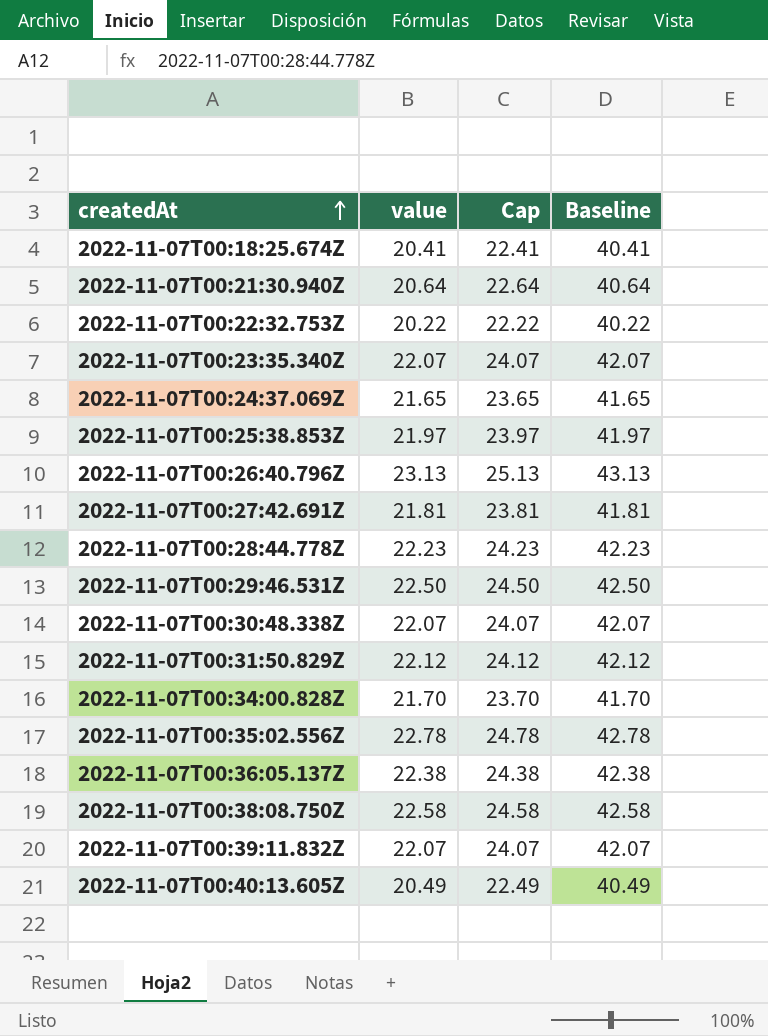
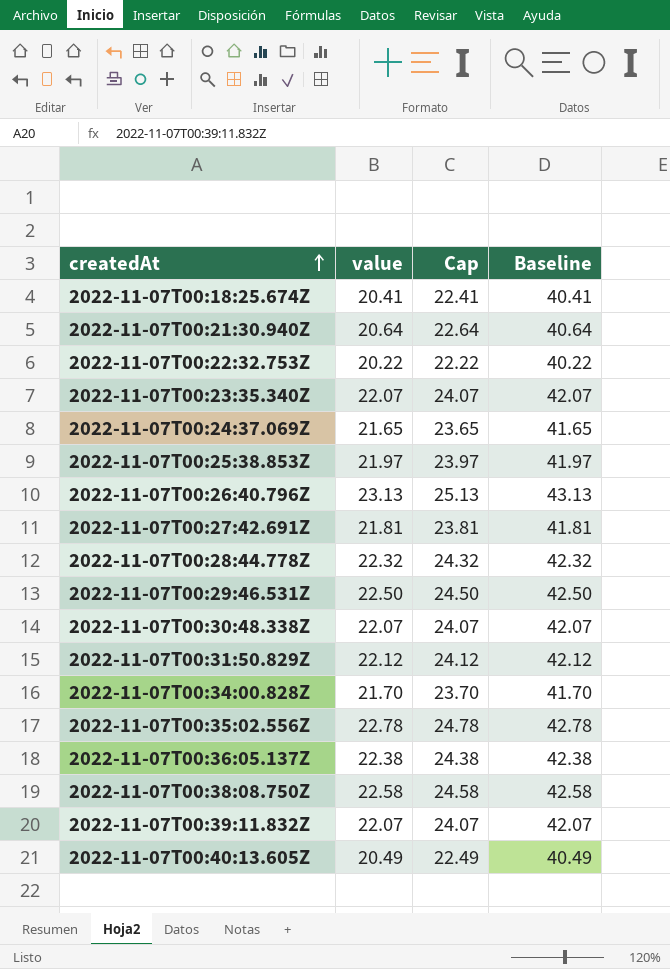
2022-11-07T00:28:44.778Z | value: 22.23 -> 22.32
2022-11-07T00:28:44.778Z | Cap: 24.23 -> 24.32
2022-11-07T00:28:44.778Z | Baseline: 42.23 -> 42.32

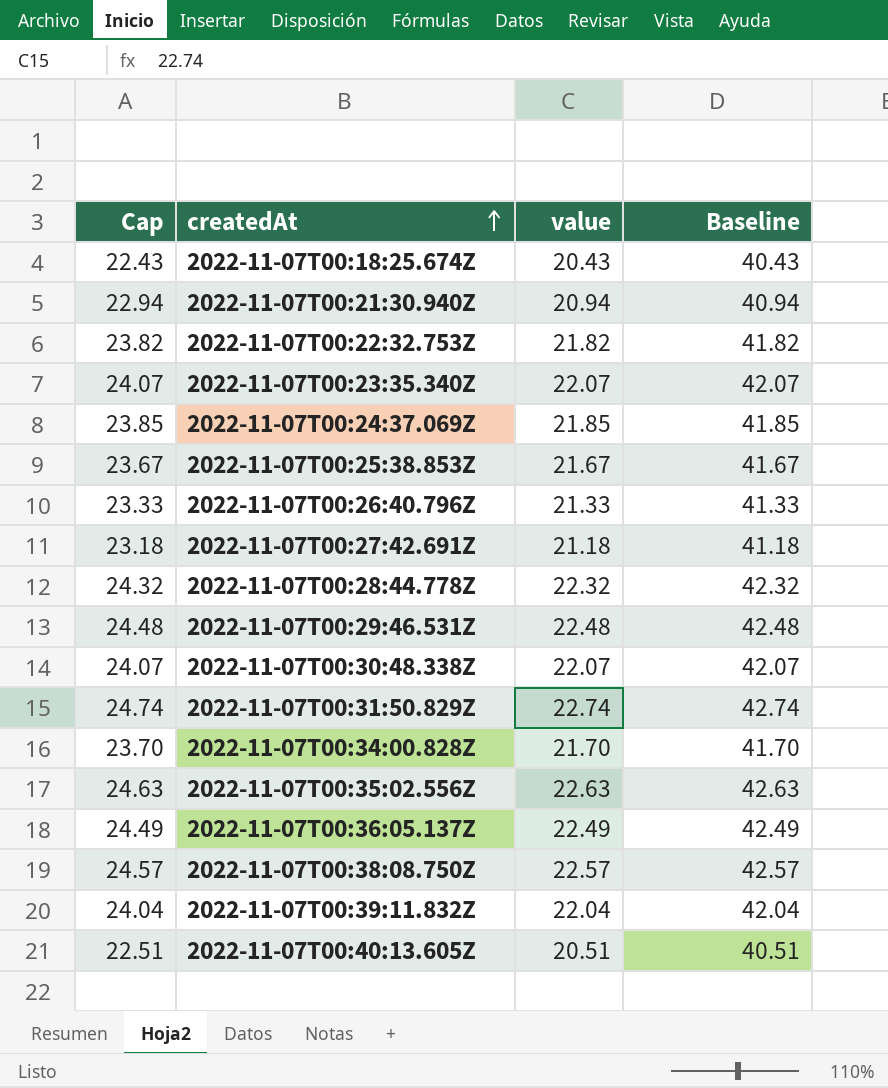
column Cap | position: 3 -> 1
2022-11-07T00:18:25.674Z | Cap: 22.41 -> 22.43
2022-11-07T00:18:25.674Z | value: 20.41 -> 20.43
2022-11-07T00:18:25.674Z | Baseline: 40.41 -> 40.43
2022-11-07T00:21:30.940Z | Cap: 22.64 -> 22.94
2022-11-07T00:21:30.940Z | value: 20.64 -> 20.94
2022-11-07T00:21:30.940Z | Baseline: 40.64 -> 40.94
2022-11-07T00:22:32.753Z | Cap: 22.22 -> 23.82
2022-11-07T00:22:32.753Z | value: 20.22 -> 21.82
2022-11-07T00:22:32.753Z | Baseline: 40.22 -> 41.82
2022-11-07T00:24:37.069Z | Cap: 23.65 -> 23.85
2022-11-07T00:24:37.069Z | value: 21.65 -> 21.85
2022-11-07T00:24:37.069Z | Baseline: 41.65 -> 41.85
2022-11-07T00:25:38.853Z | Cap: 23.97 -> 23.67
2022-11-07T00:25:38.853Z | value: 21.97 -> 21.67
2022-11-07T00:25:38.853Z | Baseline: 41.97 -> 41.67
2022-11-07T00:26:40.796Z | Cap: 25.13 -> 23.33
2022-11-07T00:26:40.796Z | value: 23.13 -> 21.33
2022-11-07T00:26:40.796Z | Baseline: 43.13 -> 41.33
2022-11-07T00:27:42.691Z | Cap: 23.81 -> 23.18
2022-11-07T00:27:42.691Z | value: 21.81 -> 21.18
2022-11-07T00:27:42.691Z | Baseline: 41.81 -> 41.18
2022-11-07T00:29:46.531Z | Cap: 24.50 -> 24.48
2022-11-07T00:29:46.531Z | value: 22.50 -> 22.48
2022-11-07T00:29:46.531Z | Baseline: 42.50 -> 42.48
2022-11-07T00:31:50.829Z | Cap: 24.12 -> 24.74
2022-11-07T00:31:50.829Z | value: 22.12 -> 22.74
2022-11-07T00:31:50.829Z | Baseline: 42.12 -> 42.74
2022-11-07T00:35:02.556Z | Cap: 24.78 -> 24.63
2022-11-07T00:35:02.556Z | value: 22.78 -> 22.63
2022-11-07T00:35:02.556Z | Baseline: 42.78 -> 42.63
2022-11-07T00:36:05.137Z | Cap: 24.38 -> 24.49
2022-11-07T00:36:05.137Z | value: 22.38 -> 22.49
2022-11-07T00:36:05.137Z | Baseline: 42.38 -> 42.49
2022-11-07T00:38:08.750Z | Cap: 24.58 -> 24.57
2022-11-07T00:38:08.750Z | value: 22.58 -> 22.57
2022-11-07T00:38:08.750Z | Baseline: 42.58 -> 42.57
2022-11-07T00:39:11.832Z | Cap: 24.07 -> 24.04
2022-11-07T00:39:11.832Z | value: 22.07 -> 22.04
2022-11-07T00:39:11.832Z | Baseline: 42.07 -> 42.04
2022-11-07T00:40:13.605Z | Cap: 22.49 -> 22.51
2022-11-07T00:40:13.605Z | value: 20.49 -> 20.51
2022-11-07T00:40:13.605Z | Baseline: 40.49 -> 40.51

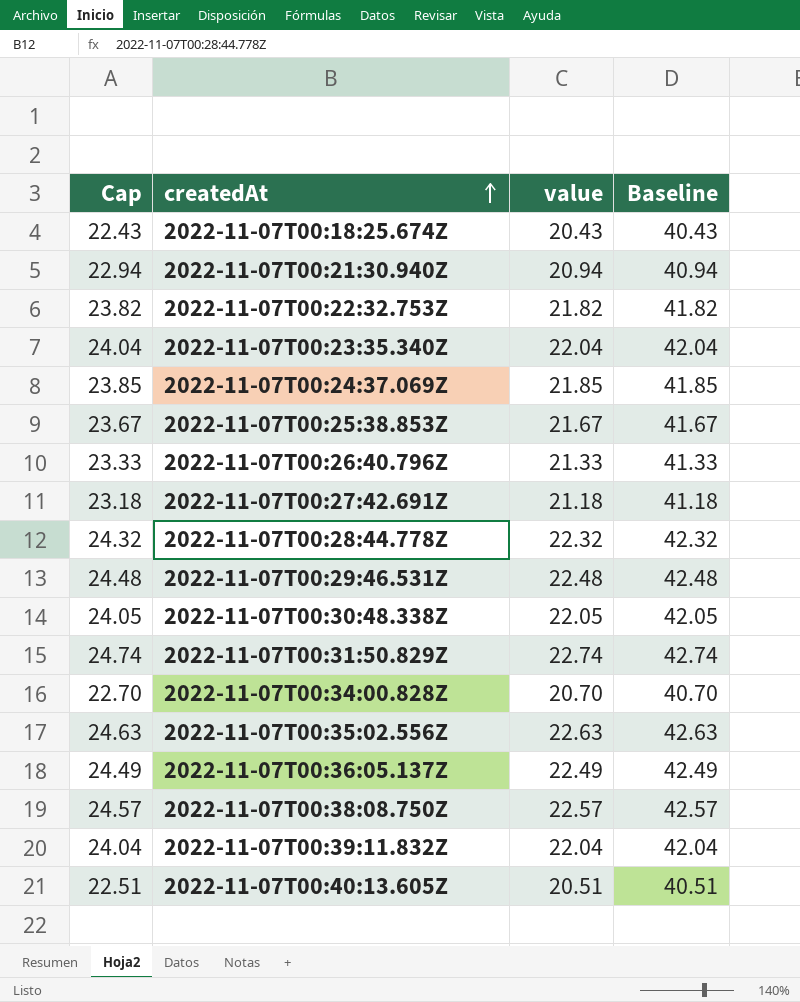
2022-11-07T00:23:35.340Z | Cap: 24.07 -> 24.04
2022-11-07T00:23:35.340Z | value: 22.07 -> 22.04
2022-11-07T00:23:35.340Z | Baseline: 42.07 -> 42.04
2022-11-07T00:30:48.338Z | Cap: 24.07 -> 24.05
2022-11-07T00:30:48.338Z | value: 22.07 -> 22.05
2022-11-07T00:30:48.338Z | Baseline: 42.07 -> 42.05
2022-11-07T00:34:00.828Z | Cap: 23.70 -> 22.70
2022-11-07T00:34:00.828Z | value: 21.70 -> 20.70
2022-11-07T00:34:00.828Z | Baseline: 41.70 -> 40.70

